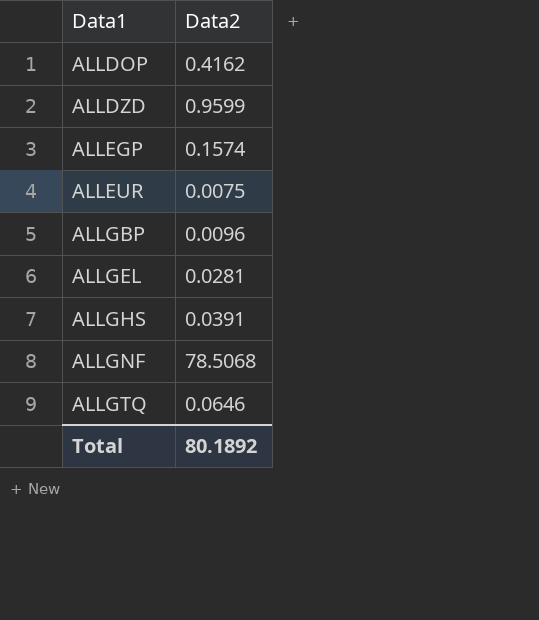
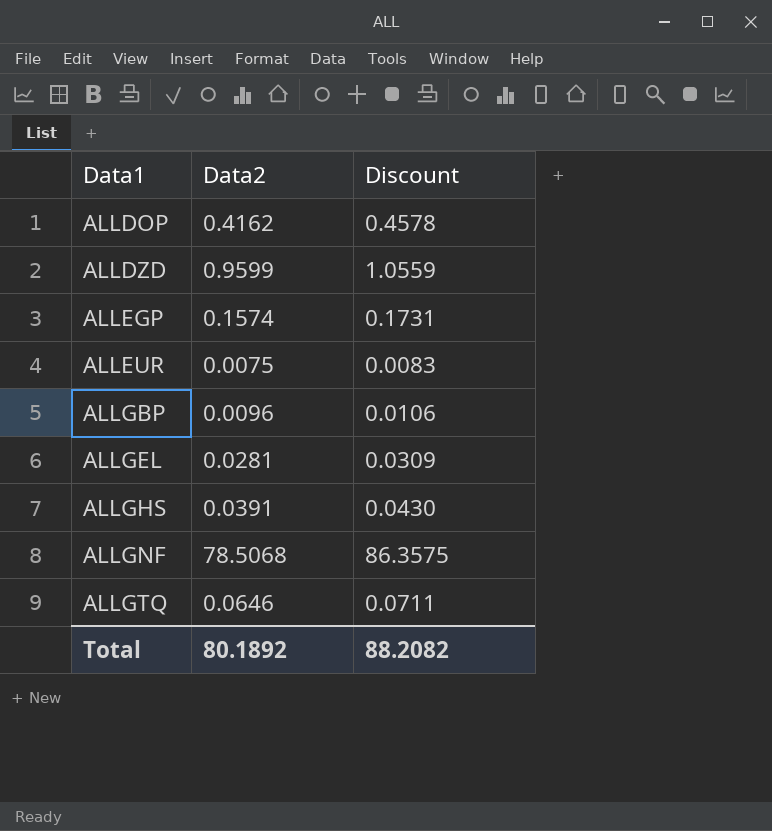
column Discount | formula: none -> [Data2] * 1.1

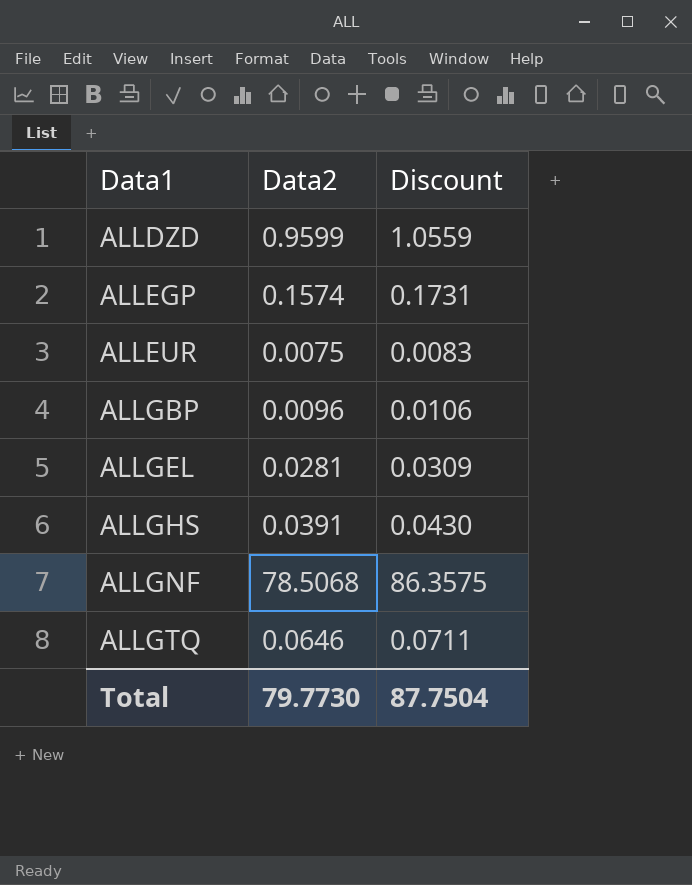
row ALLDOP: 0.4162 | 0.4578 -> none
Total | Data2: 80.1892 -> 79.7730
Total | Discount: 88.2082 -> 87.7504

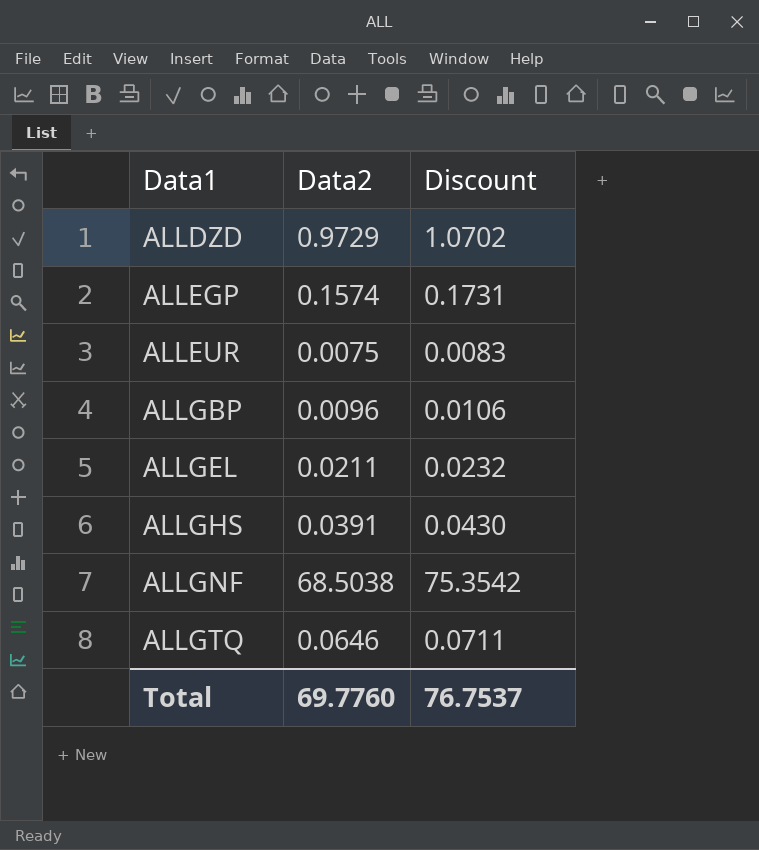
ALLDZD | Data2: 0.9599 -> 0.9729
ALLDZD | Discount: 1.0559 -> 1.0702
ALLGEL | Data2: 0.0281 -> 0.0211
ALLGEL | Discount: 0.0309 -> 0.0232
ALLGNF | Data2: 78.5068 -> 68.5038
ALLGNF | Discount: 86.3575 -> 75.3542
Total | Data2: 79.7730 -> 69.7760
Total | Discount: 87.7504 -> 76.7537

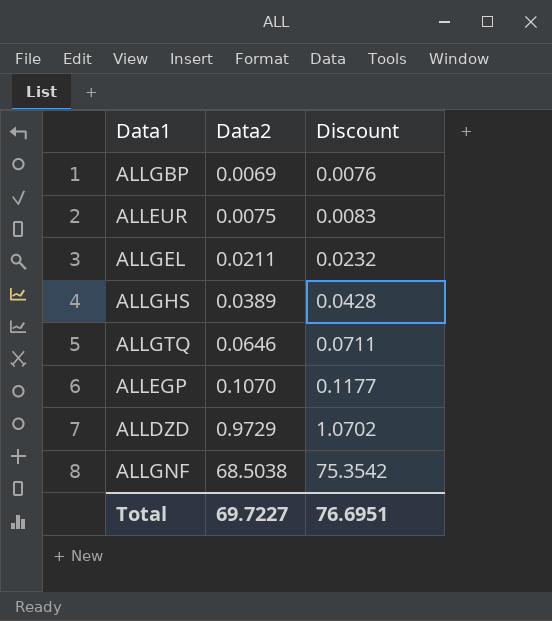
row order: Data1 ascending -> Data2 ascending
ALLGBP | Data2: 0.0096 -> 0.0069
ALLGBP | Discount: 0.0106 -> 0.0076
ALLGHS | Data2: 0.0391 -> 0.0389
ALLGHS | Discount: 0.0430 -> 0.0428
ALLEGP | Data2: 0.1574 -> 0.1070
ALLEGP | Discount: 0.1731 -> 0.1177
Total | Data2: 69.7760 -> 69.7227
Total | Discount: 76.7537 -> 76.6951

